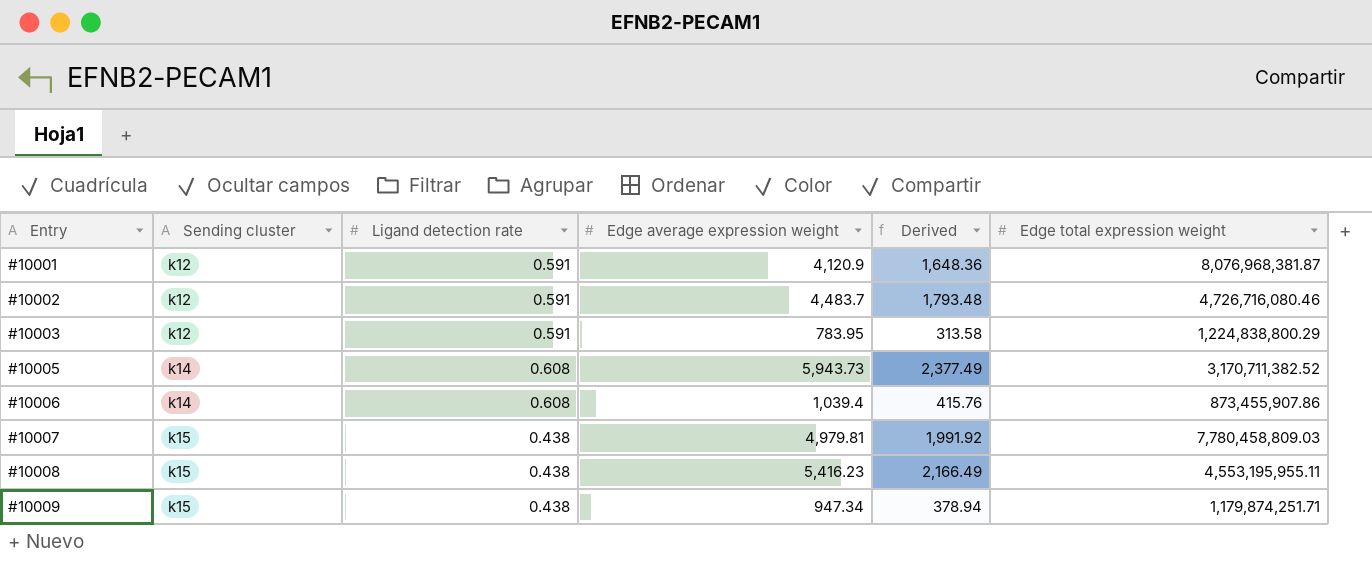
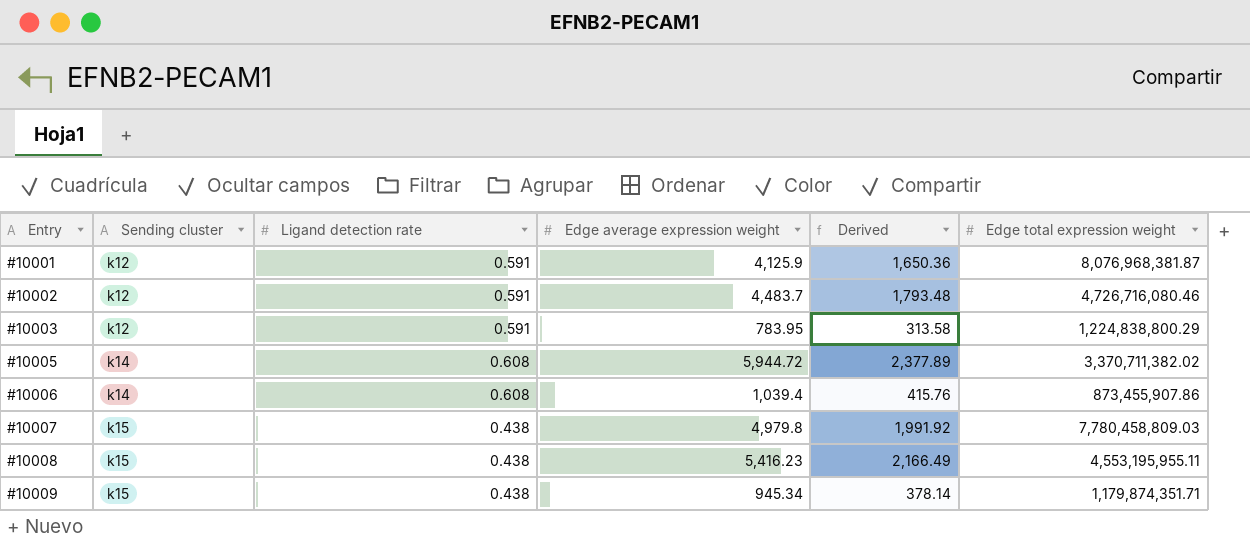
#10001 | Edge average expression weight: 4,120.9 -> 4,125.9
#10001 | Derived: 1,648.36 -> 1,650.36
#10005 | Edge average expression weight: 5,943.73 -> 5,944.72
#10005 | Derived: 2,377.49 -> 2,377.89
#10005 | Edge total expression weight: 3,170,711,382.52 -> 3,370,711,382.02
#10007 | Edge average expression weight: 4,979.81 -> 4,979.8
#10009 | Edge average expression weight: 947.34 -> 945.34
#10009 | Derived: 378.94 -> 378.14
#10009 | Edge total expression weight: 1,179,874,251.71 -> 1,179,874,351.71

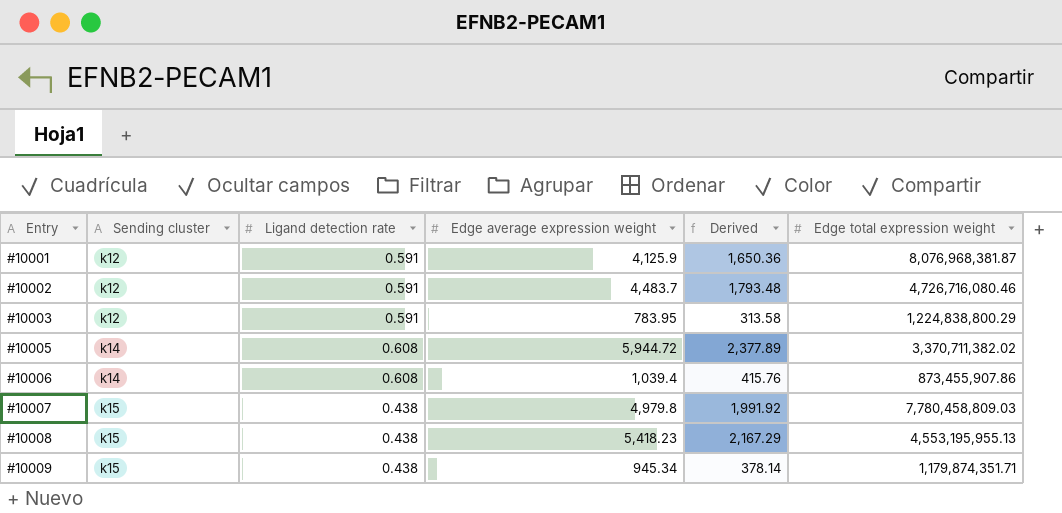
#10008 | Edge average expression weight: 5,416.23 -> 5,418.23
#10008 | Derived: 2,166.49 -> 2,167.29
#10008 | Edge total expression weight: 4,553,195,955.11 -> 4,553,195,955.13

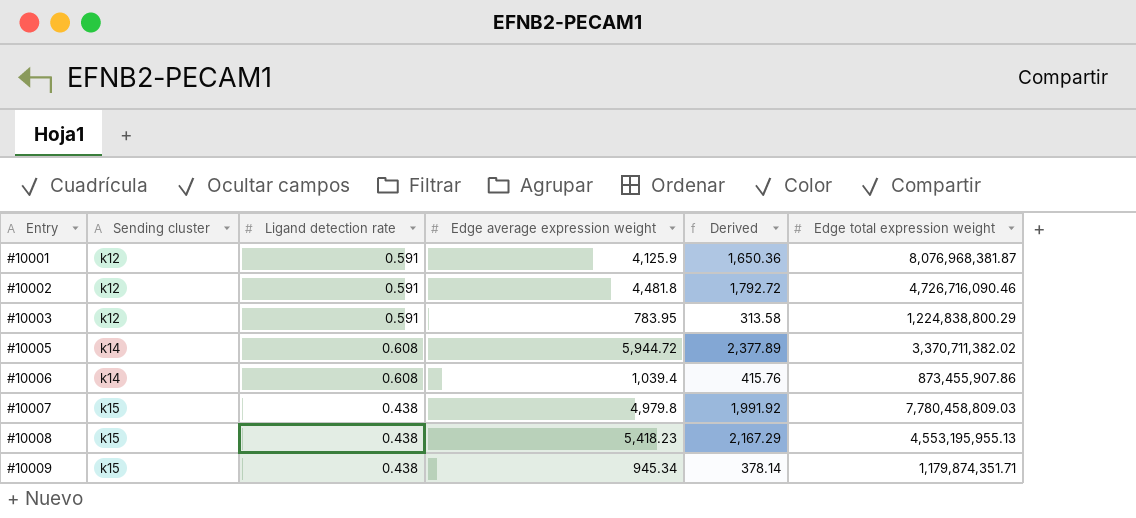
#10002 | Edge average expression weight: 4,483.7 -> 4,481.8
#10002 | Derived: 1,793.48 -> 1,792.72
#10002 | Edge total expression weight: 4,726,716,080.46 -> 4,726,716,090.46

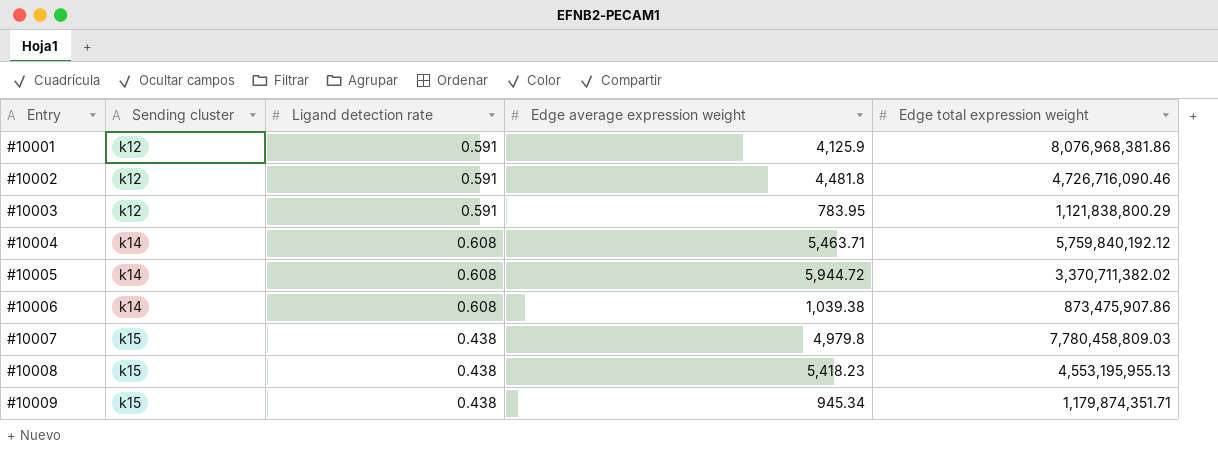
column Derived | formula: [Edge average expression weight] * 0.4 -> none
#10001 | Edge total expression weight: 8,076,968,381.87 -> 8,076,968,381.86
#10003 | Edge total expression weight: 1,224,838,800.29 -> 1,121,838,800.29
row #10004: none -> k14 | 0.608 | 5,463.71 | 5,759,840,192.12
#10006 | Edge average expression weight: 1,039.4 -> 1,039.38
#10006 | Edge total expression weight: 873,455,907.86 -> 873,475,907.86

